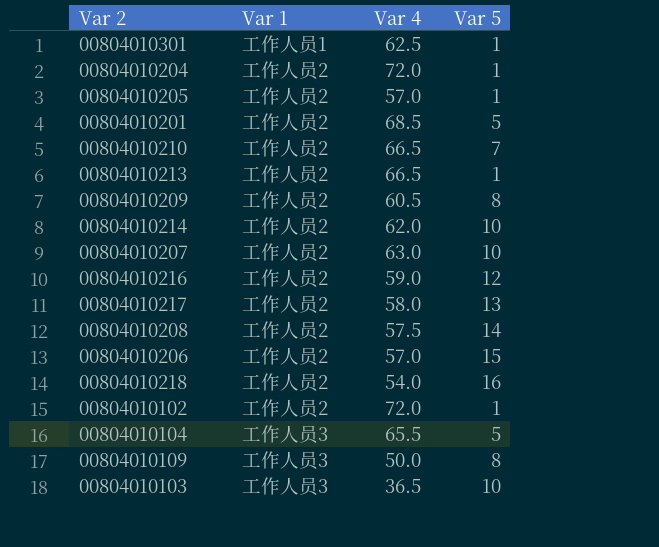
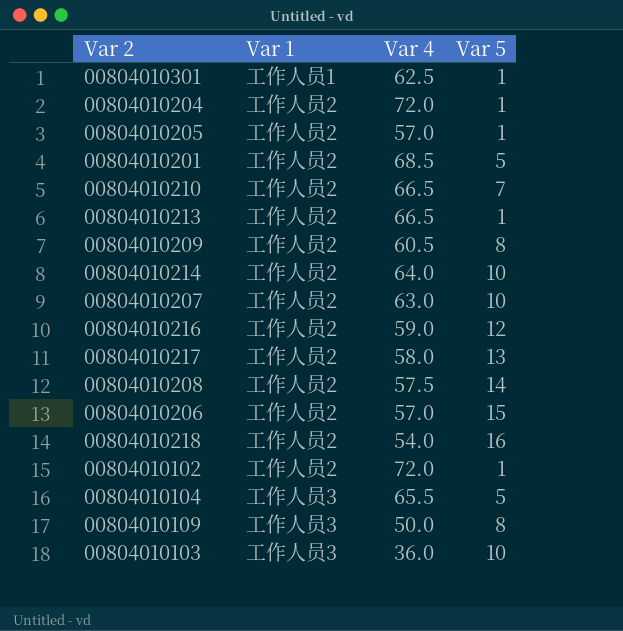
00804010214 | Var 4: 62.0 -> 64.0
00804010103 | Var 4: 36.5 -> 36.0

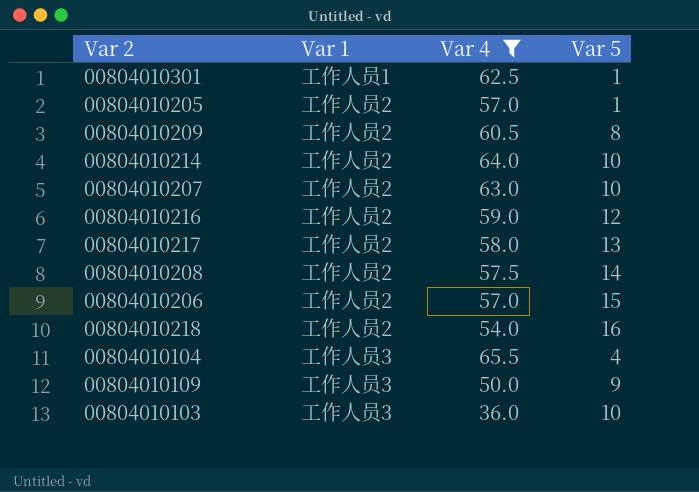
filter: none -> Var 4 <= 65.5
00804010104 | Var 5: 5 -> 4
00804010109 | Var 5: 8 -> 9

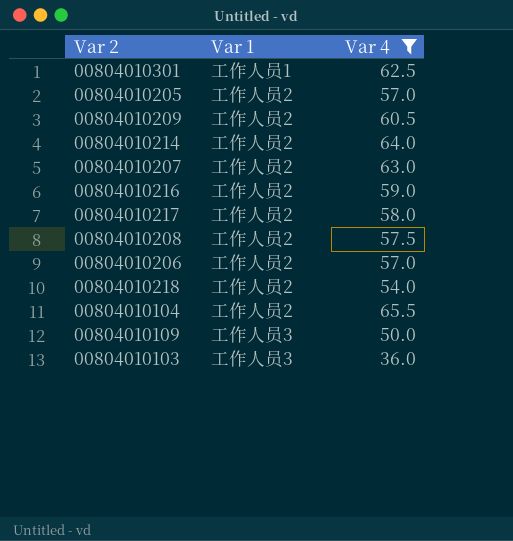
column Var 5 | position: 4 -> none
00804010104 | Var 1: 工作人员3 -> 工作人员2

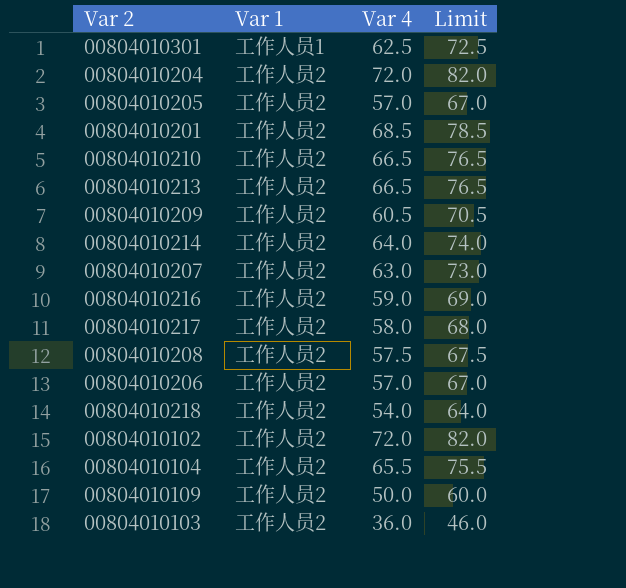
filter: Var 4 <= 65.5 -> none
column Limit | formula: none -> [Var 4] + 10
00804010109 | Var 1: 工作人员3 -> 工作人员2
00804010103 | Var 1: 工作人员3 -> 工作人员2

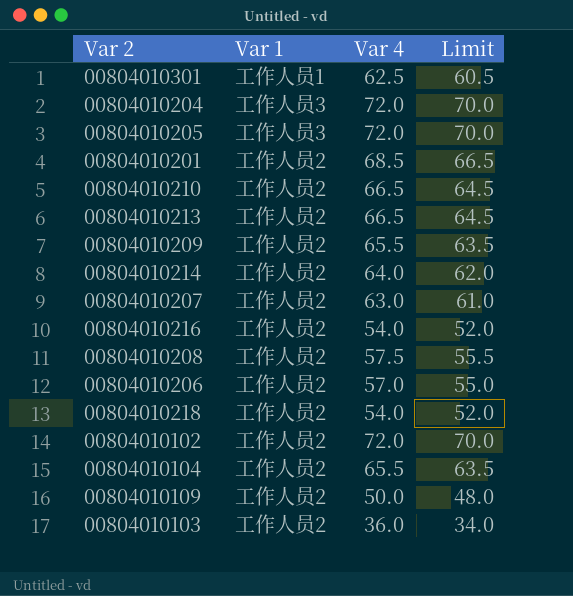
column Limit | formula: [Var 4] + 10 -> [Var 4] - 2
row 00804010217: 工作人员2 | 58.0 | 68.0 -> none
00804010204 | Var 1: 工作人员2 -> 工作人员3
00804010205 | Var 1: 工作人员2 -> 工作人员3
00804010205 | Var 4: 57.0 -> 72.0
00804010209 | Var 4: 60.5 -> 65.5
00804010216 | Var 4: 59.0 -> 54.0

